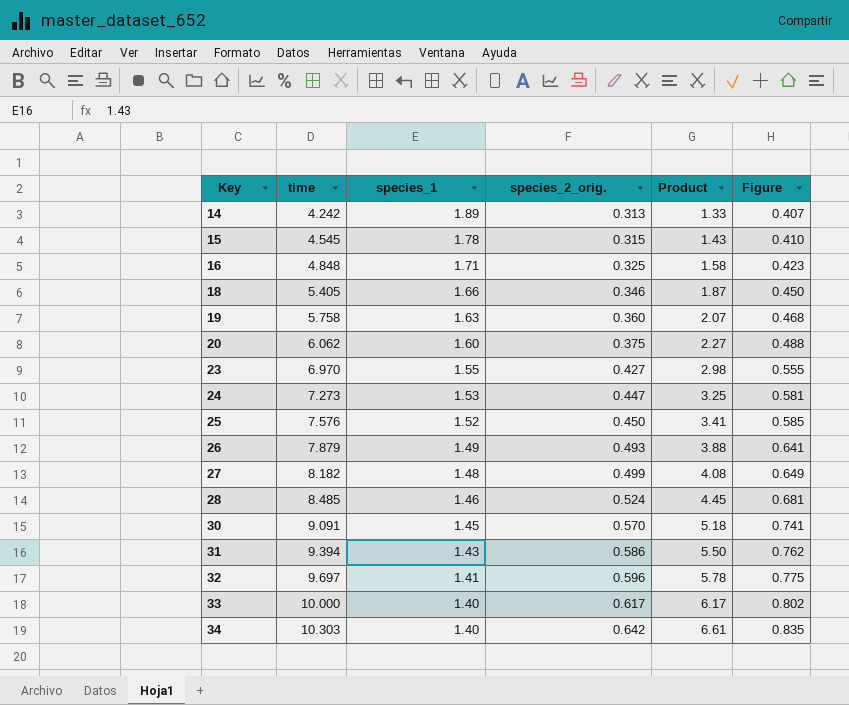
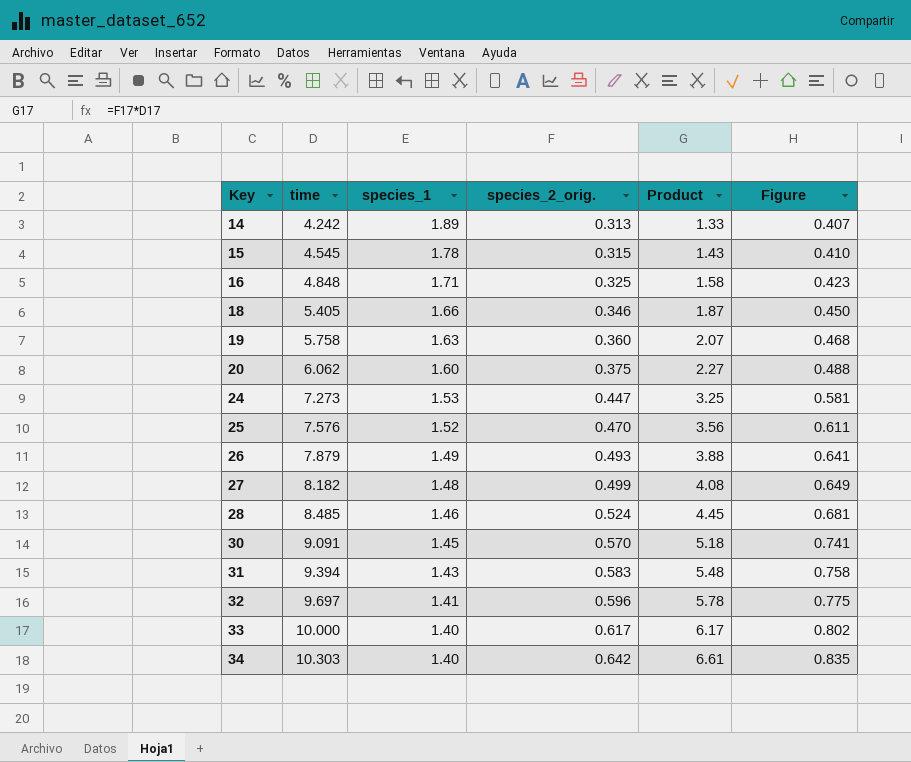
row 23: 6.970 | 1.55 | 0.427 | 2.98 | 0.555 -> none
25 | species_2_orig.: 0.450 -> 0.470
25 | Product: 3.41 -> 3.56
25 | Figure: 0.585 -> 0.611
31 | species_2_orig.: 0.586 -> 0.583
31 | Product: 5.50 -> 5.48
31 | Figure: 0.762 -> 0.758

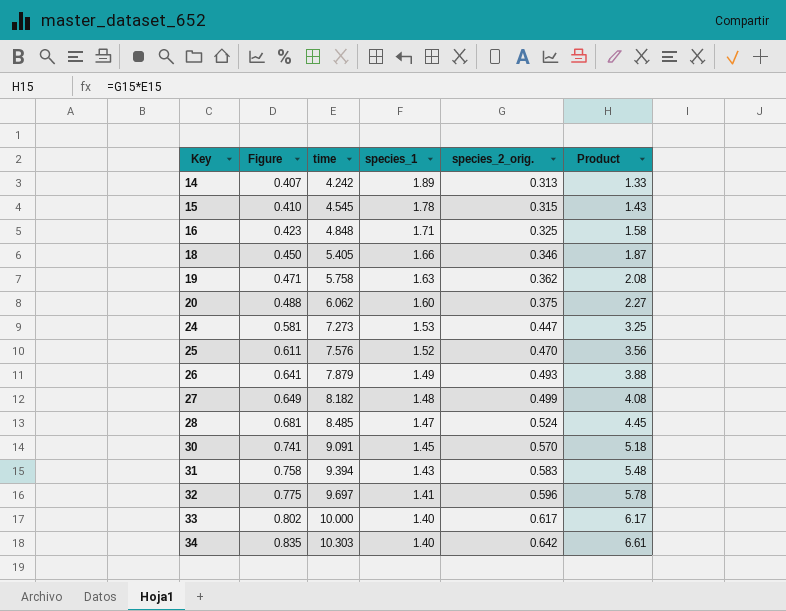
column Figure | position: 6 -> 2
19 | Figure: 0.468 -> 0.471
19 | species_2_orig.: 0.360 -> 0.362
19 | Product: 2.07 -> 2.08
28 | species_1: 1.46 -> 1.47

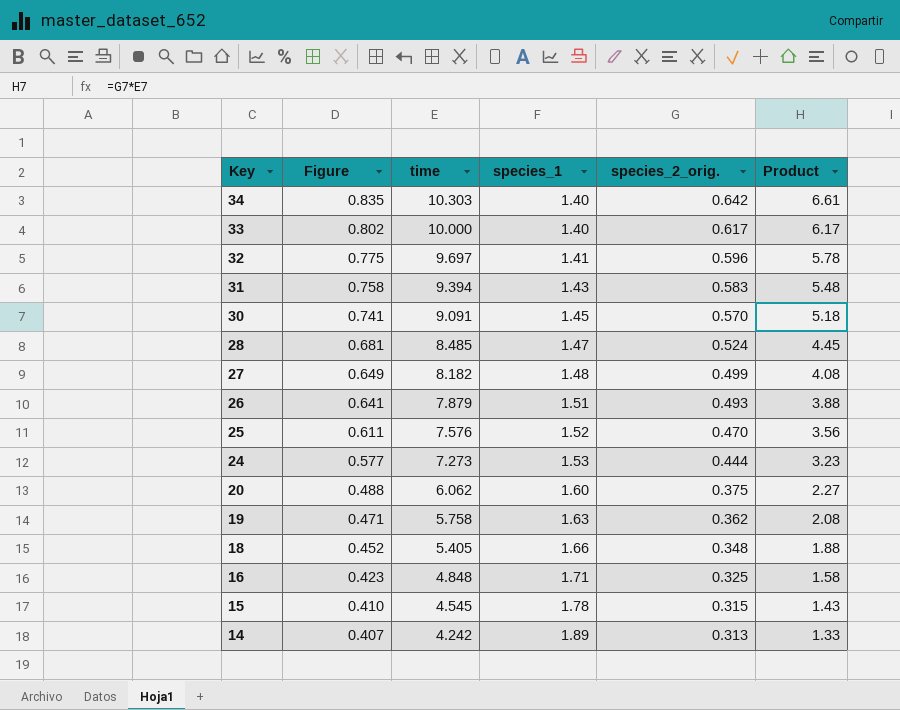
row order: Key ascending -> Key descending
26 | species_1: 1.49 -> 1.51
24 | Figure: 0.581 -> 0.577
24 | species_2_orig.: 0.447 -> 0.444
24 | Product: 3.25 -> 3.23
18 | Figure: 0.450 -> 0.452
18 | species_2_orig.: 0.346 -> 0.348
18 | Product: 1.87 -> 1.88

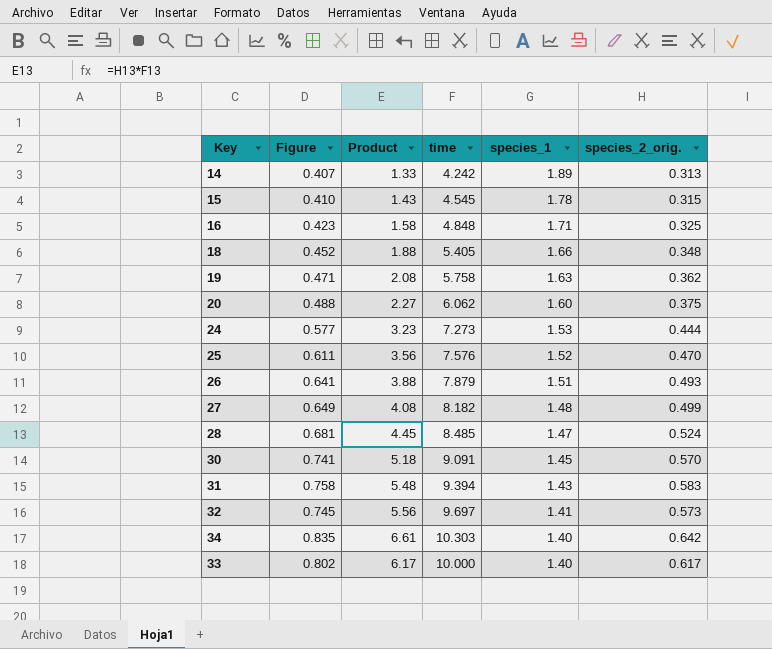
row order: Key descending -> species_1 descending
column Product | position: 6 -> 3
32 | Figure: 0.775 -> 0.745
32 | Product: 5.78 -> 5.56
32 | species_2_orig.: 0.596 -> 0.573

